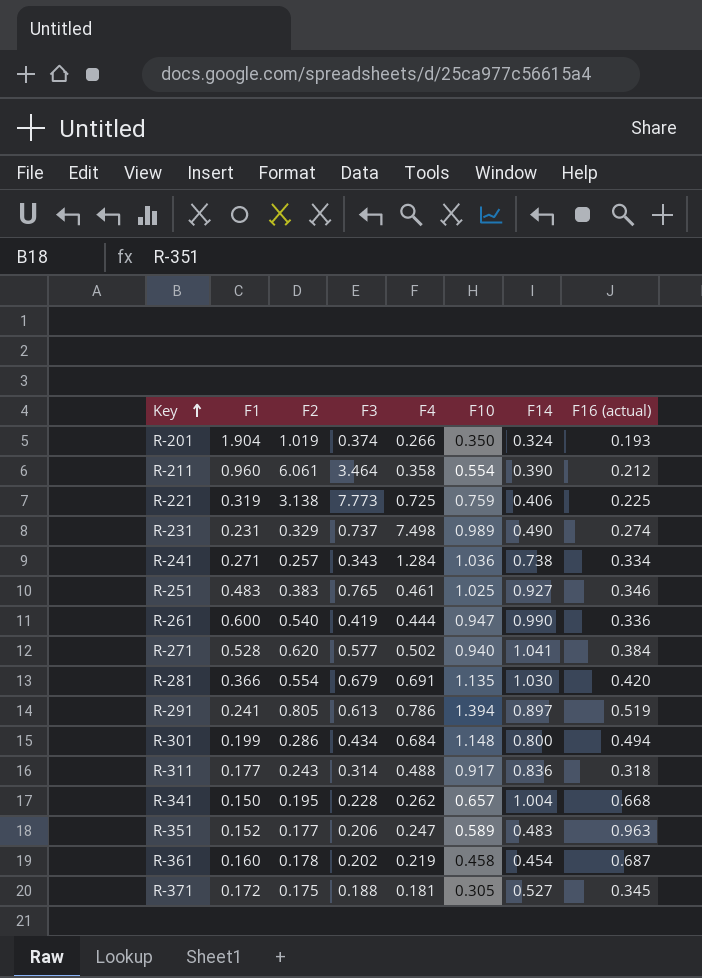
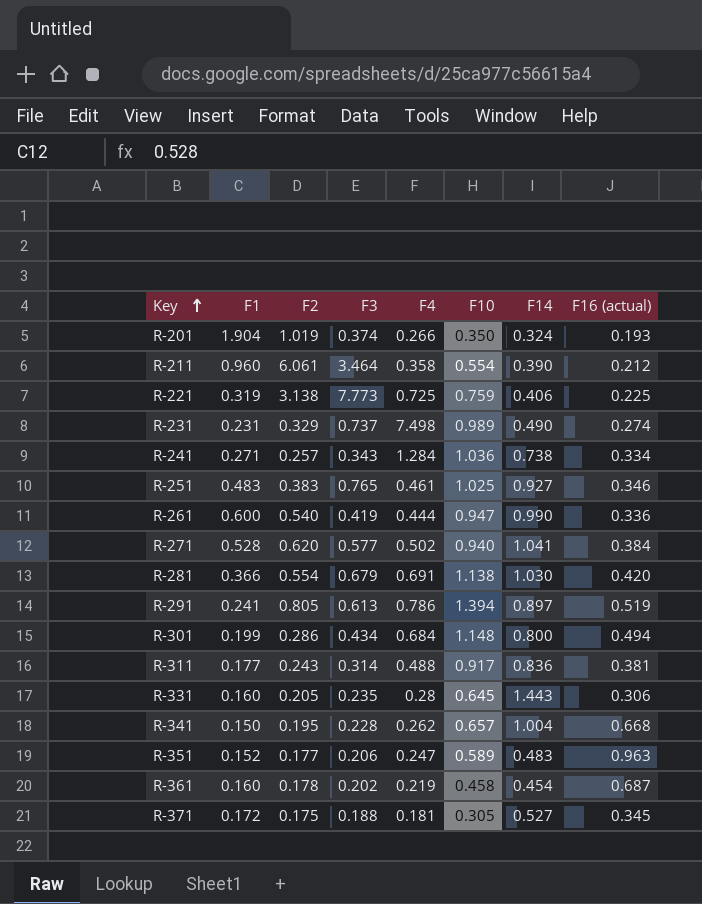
R-281 | F10: 1.135 -> 1.138
R-311 | F16 (actual): 0.318 -> 0.381
row R-331: none -> 0.160 | 0.205 | 0.235 | 0.28 | 0.645 | 1.443 | 0.306

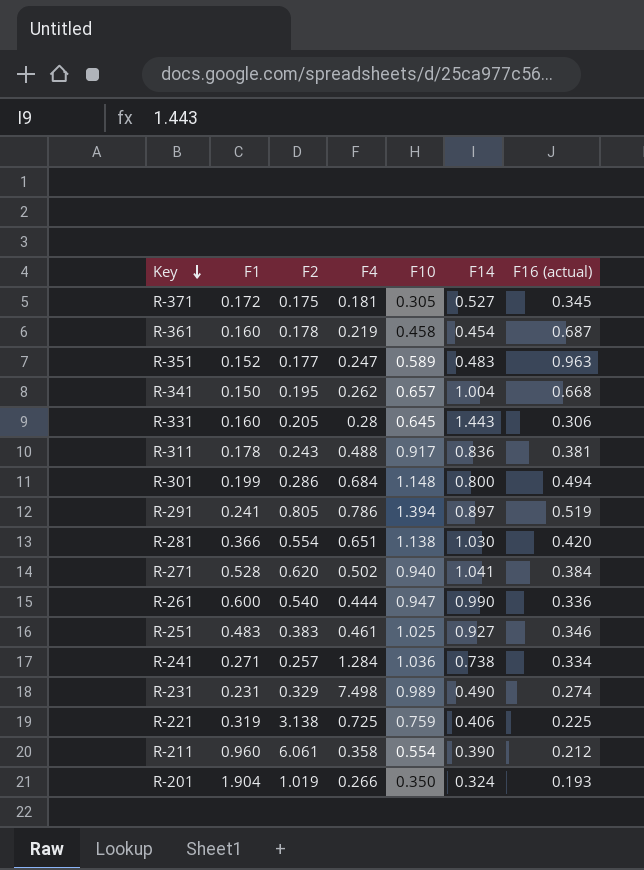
row order: Key ascending -> Key descending
column F3 | position: 4 -> none
R-311 | F1: 0.177 -> 0.178
R-281 | F4: 0.691 -> 0.651

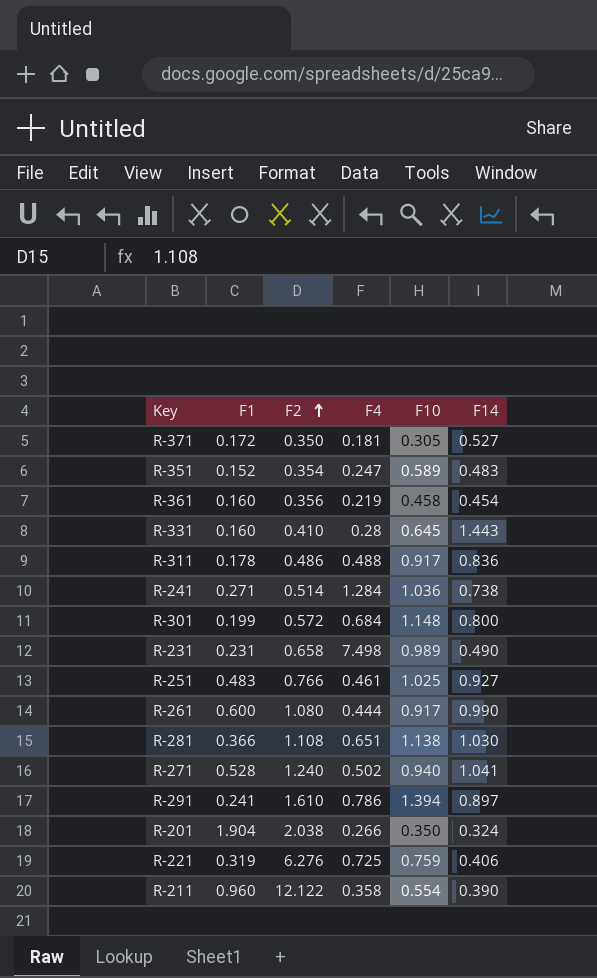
row order: Key descending -> F2 ascending
column F16 (actual) | position: 7 -> none
row R-341: 0.150 | 0.195 | 0.262 | 0.657 | 1.004 | 0.668 -> none
R-371 | F2: 0.175 -> 0.350
R-351 | F2: 0.177 -> 0.354
R-361 | F2: 0.178 -> 0.356
R-331 | F2: 0.205 -> 0.410
R-311 | F2: 0.243 -> 0.486
R-241 | F2: 0.257 -> 0.514
R-301 | F2: 0.286 -> 0.572
R-231 | F2: 0.329 -> 0.658
R-251 | F2: 0.383 -> 0.766
R-261 | F2: 0.540 -> 1.080
R-261 | F10: 0.947 -> 0.917
R-281 | F2: 0.554 -> 1.108
R-271 | F2: 0.620 -> 1.240
R-291 | F2: 0.805 -> 1.610
R-201 | F2: 1.019 -> 2.038
R-221 | F2: 3.138 -> 6.276
R-211 | F2: 6.061 -> 12.122

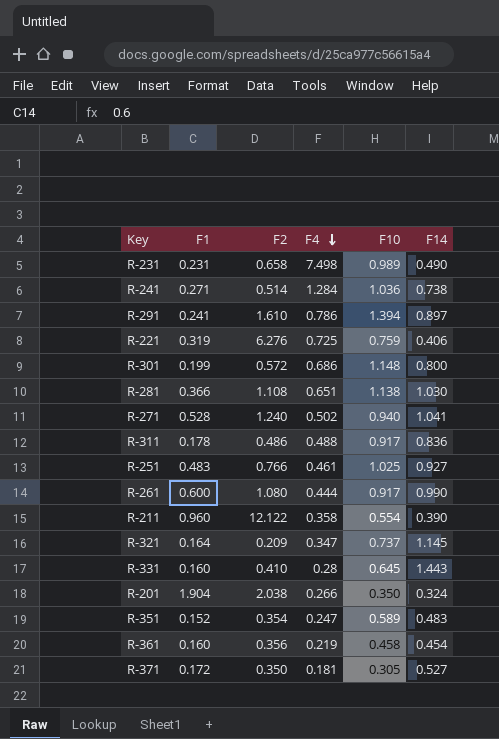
row order: F2 ascending -> F4 descending
R-301 | F4: 0.684 -> 0.686
row R-321: none -> 0.164 | 0.209 | 0.347 | 0.737 | 1.145

